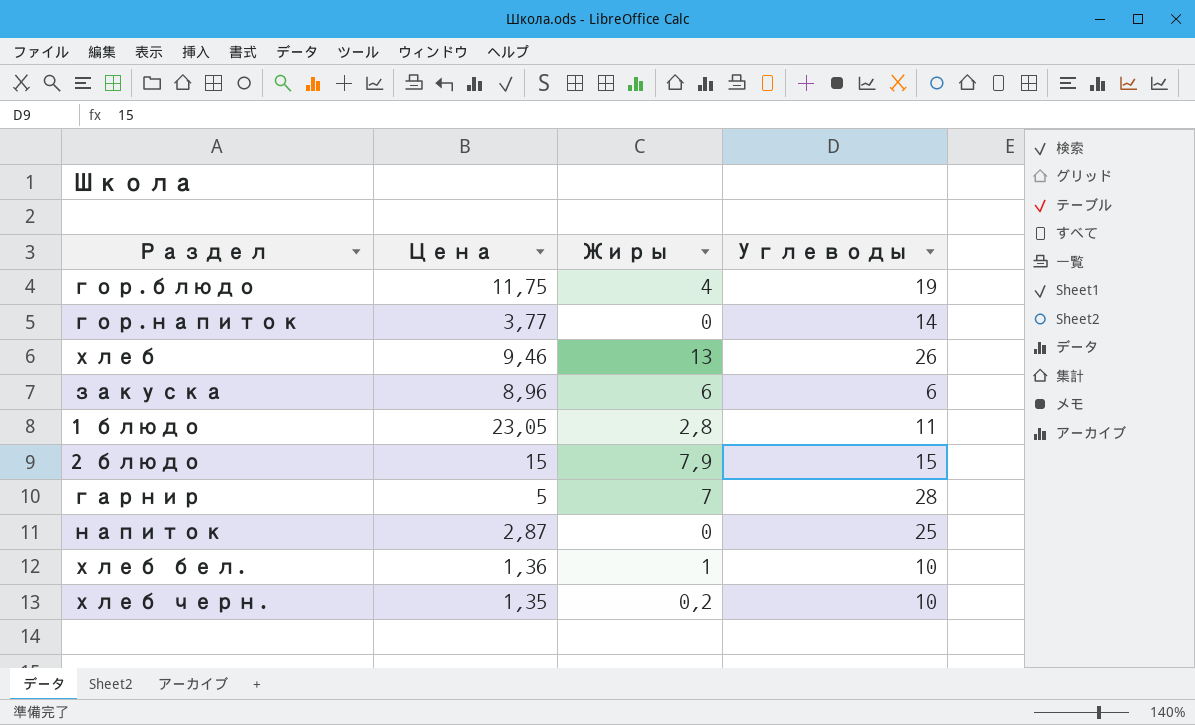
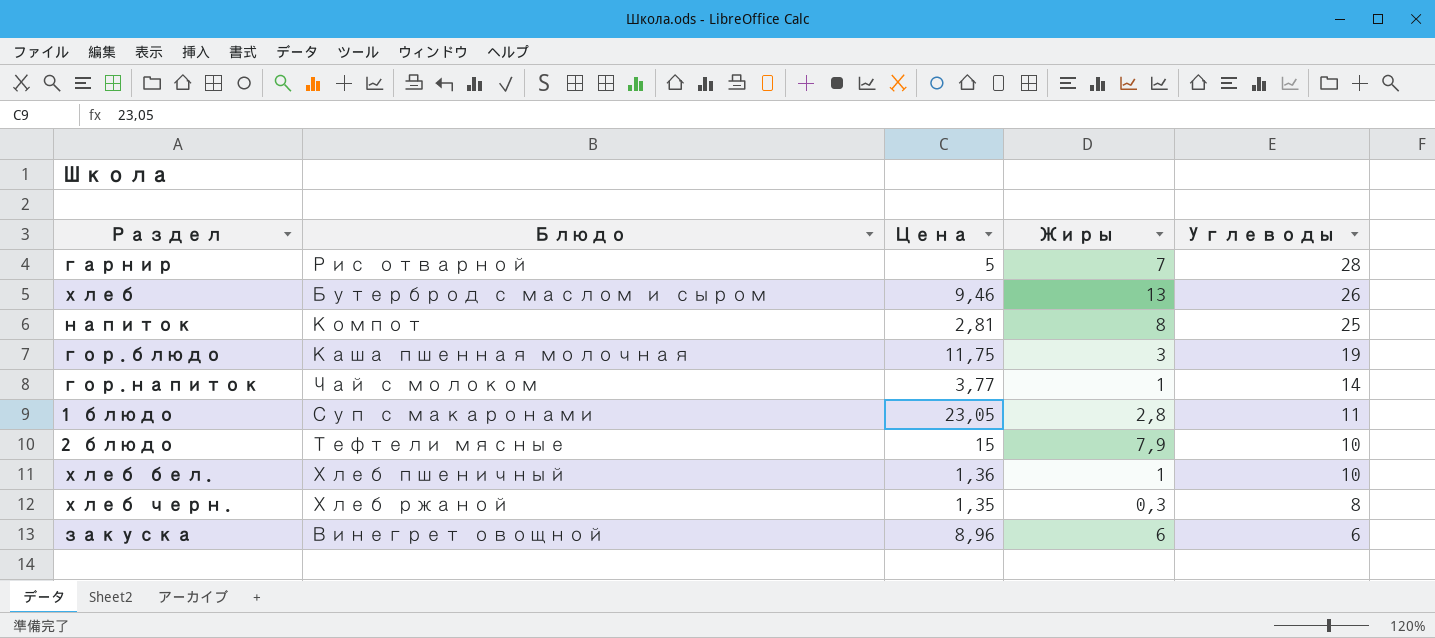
row order: none -> Углеводы descending
column Блюдо | position: none -> 2
напиток | Цена: 2,87 -> 2,81
напиток | Жиры: 0 -> 8
гор.блюдо | Жиры: 4 -> 3
гор.напиток | Жиры: 0 -> 1
2 блюдо | Углеводы: 15 -> 10
хлеб черн. | Жиры: 0,2 -> 0,3
хлеб черн. | Углеводы: 10 -> 8

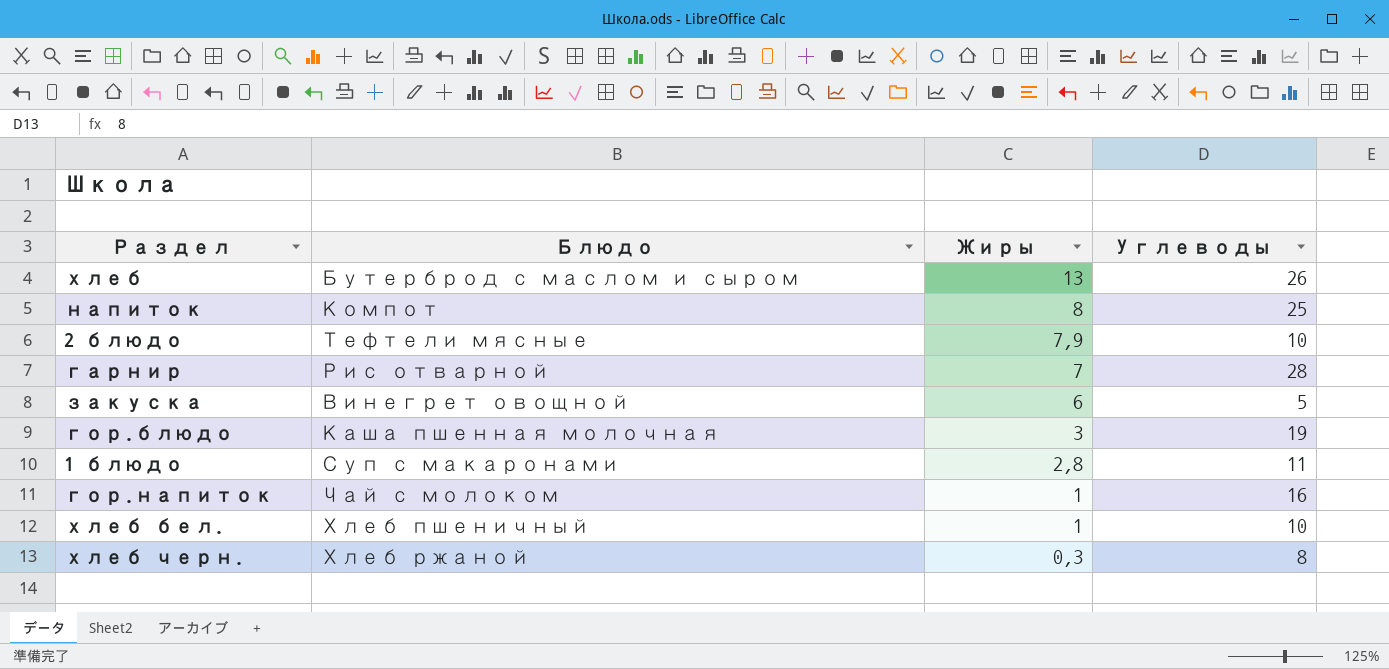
row order: Углеводы descending -> Жиры descending
column Цена | position: 3 -> none
закуска | Углеводы: 6 -> 5
гор.напиток | Углеводы: 14 -> 16

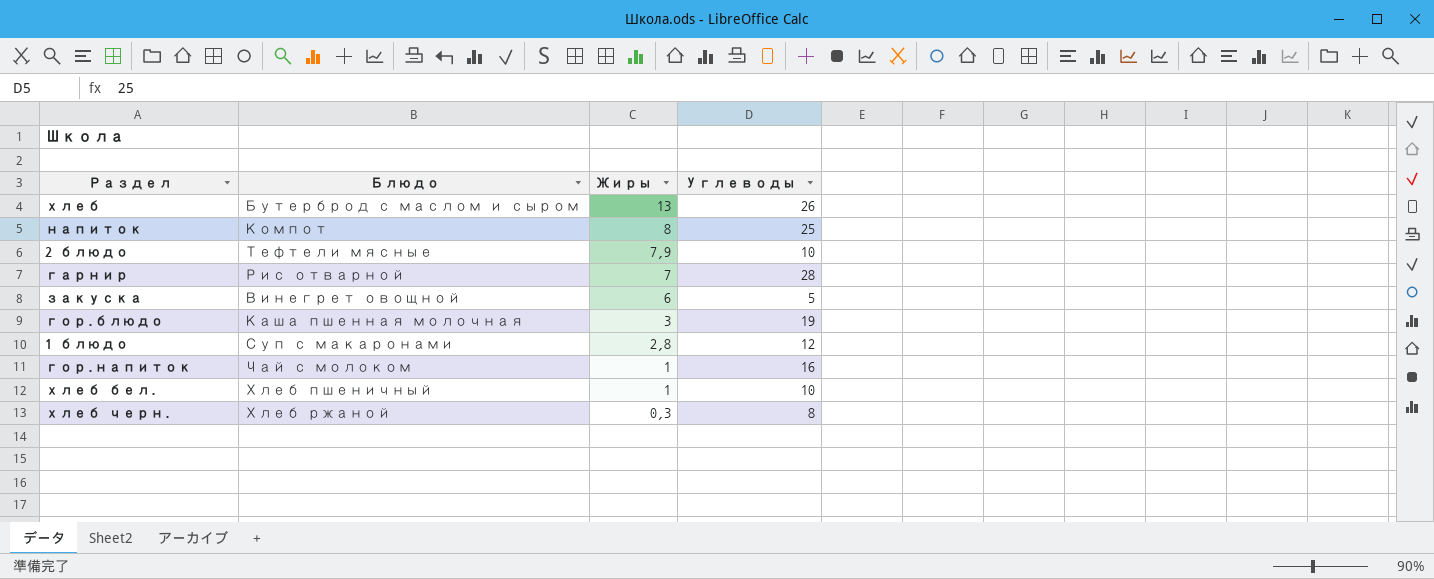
1 блюдо | Углеводы: 11 -> 12

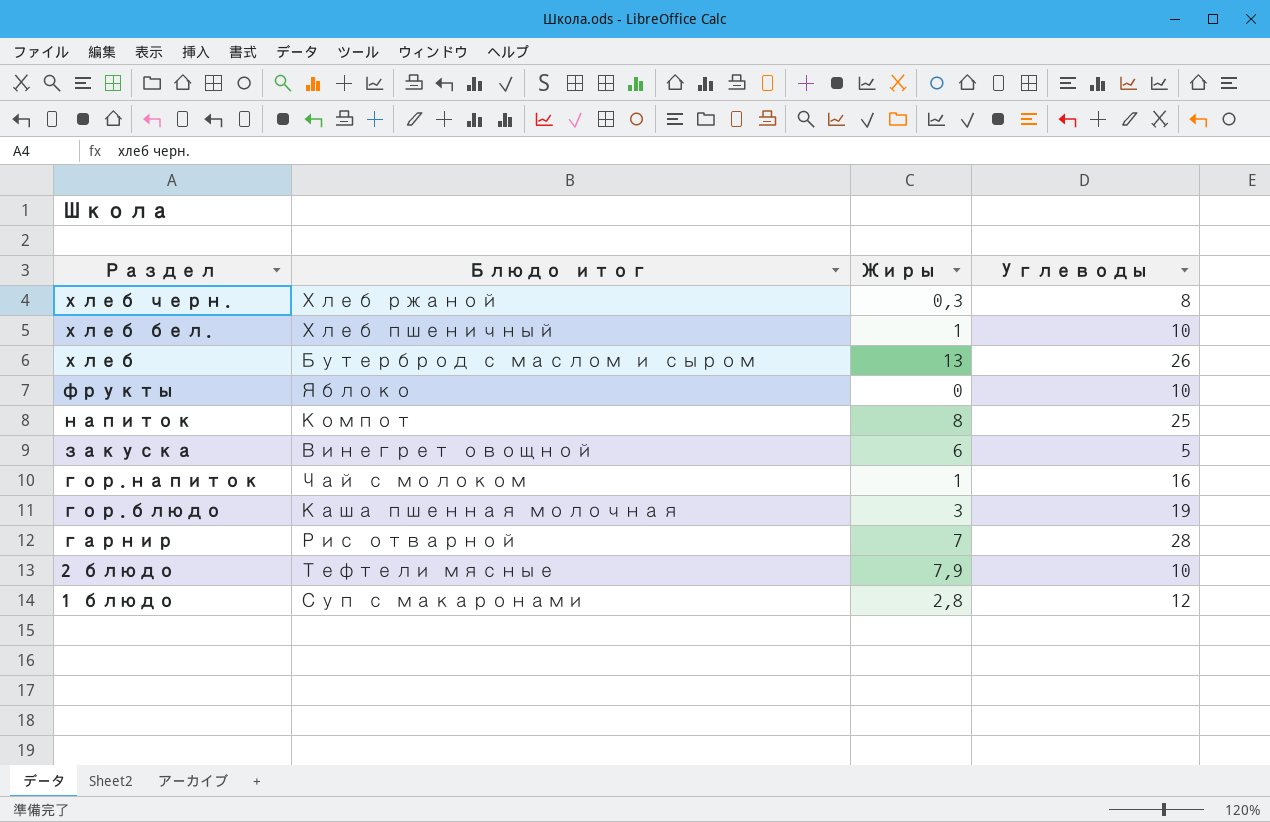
row order: Жиры descending -> Раздел descending
column name: Блюдо -> Блюдо итог
row фрукты: none -> Яблоко | 0 | 10

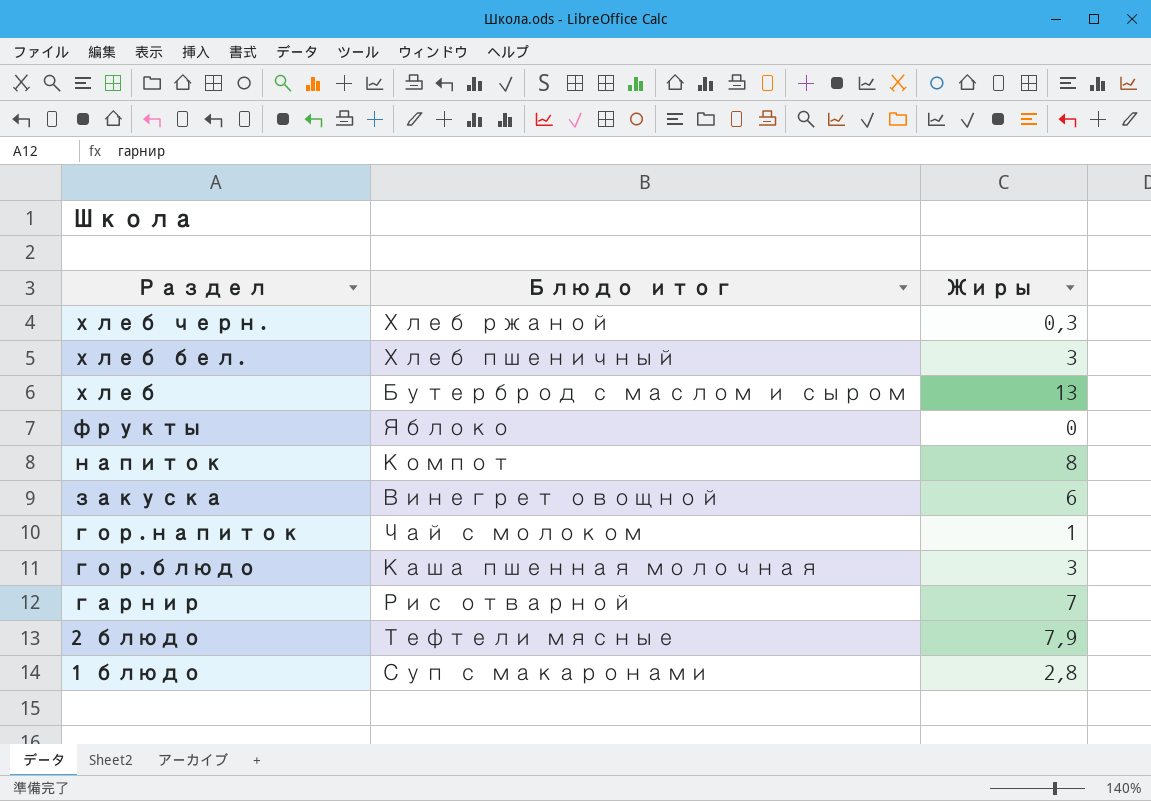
column Углеводы | position: 4 -> none
хлеб бел. | Жиры: 1 -> 3

